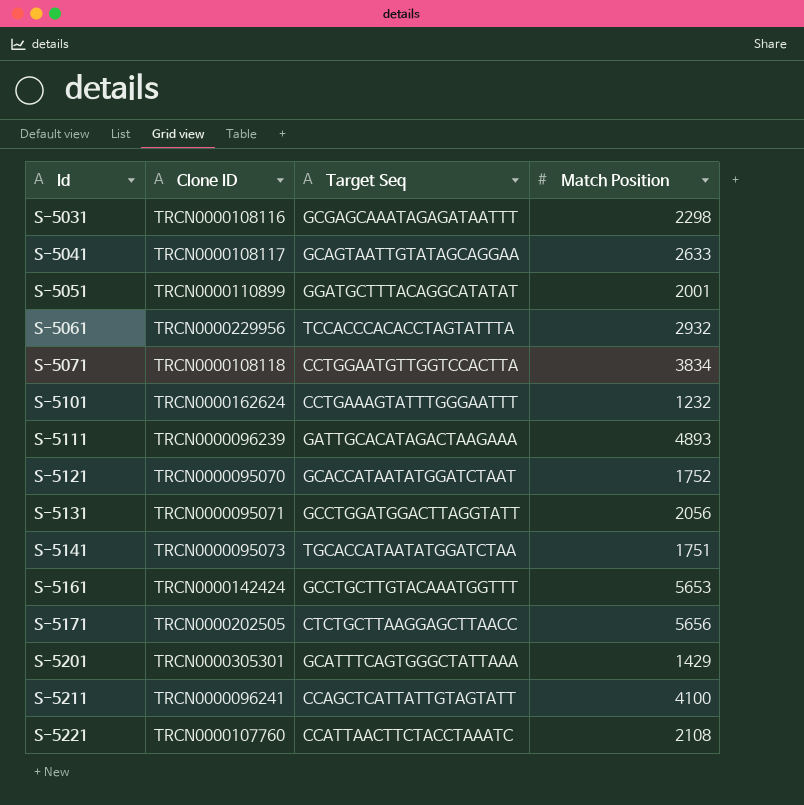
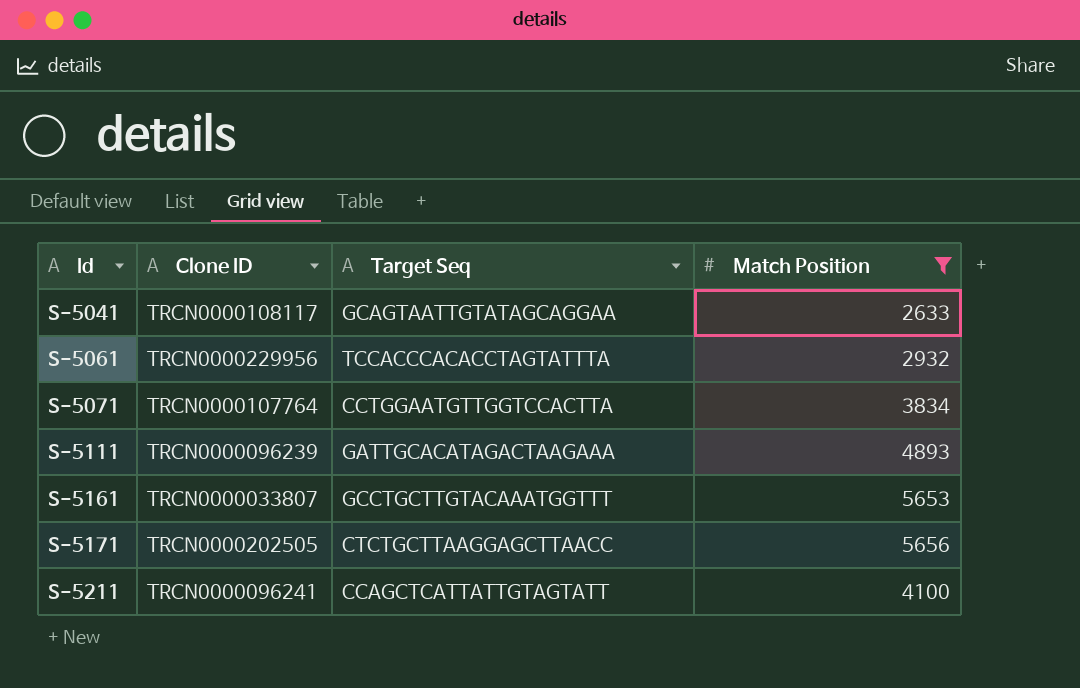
filter: none -> Match Position >= 2633
S-5071 | Clone ID: TRCN0000108118 -> TRCN0000107764
S-5161 | Clone ID: TRCN0000142424 -> TRCN0000033807

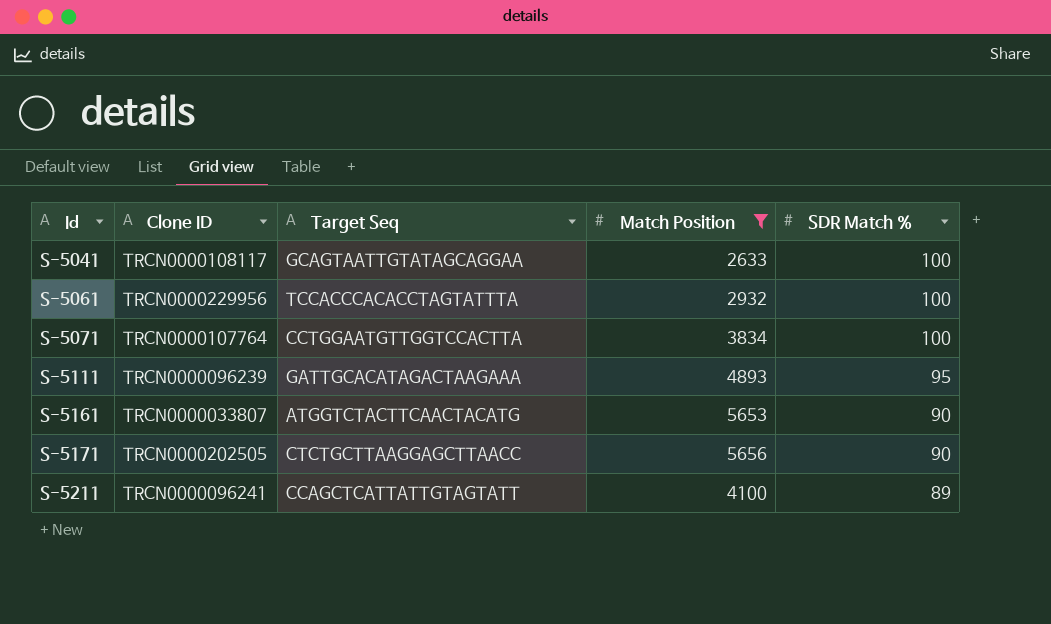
column SDR Match % | position: none -> 5
S-5161 | Target Seq: GCCTGCTTGTACAAATGGTTT -> ATGGTCTACTTCAACTACATG

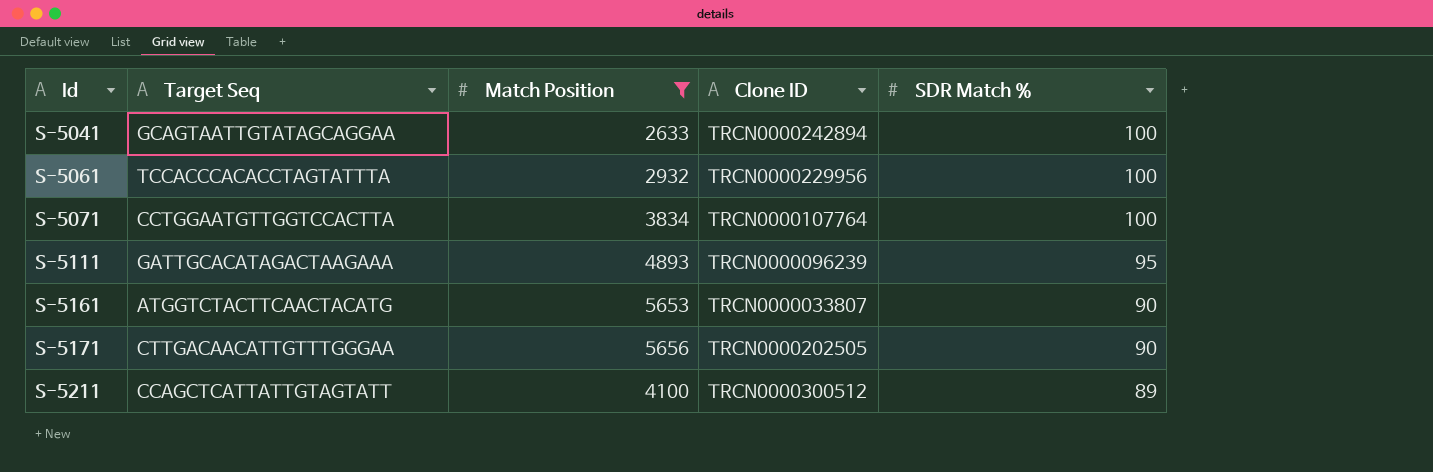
column Clone ID | position: 2 -> 4
S-5041 | Clone ID: TRCN0000108117 -> TRCN0000242894
S-5171 | Target Seq: CTCTGCTTAAGGAGCTTAACC -> CTTGACAACATTGTTTGGGAA
S-5211 | Clone ID: TRCN0000096241 -> TRCN0000300512

